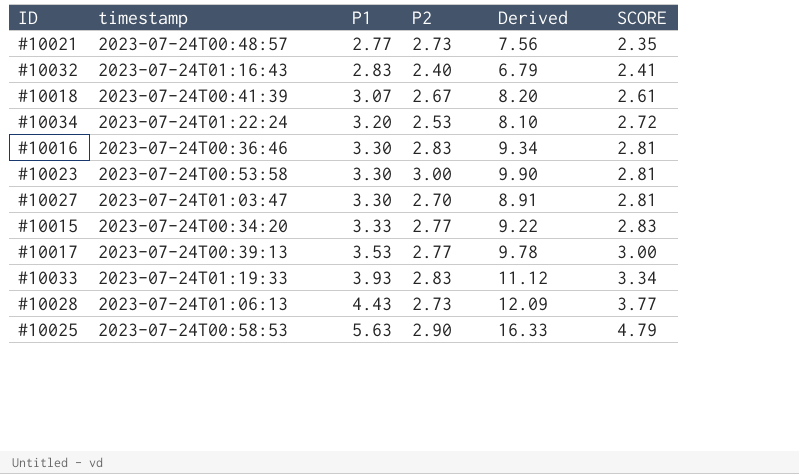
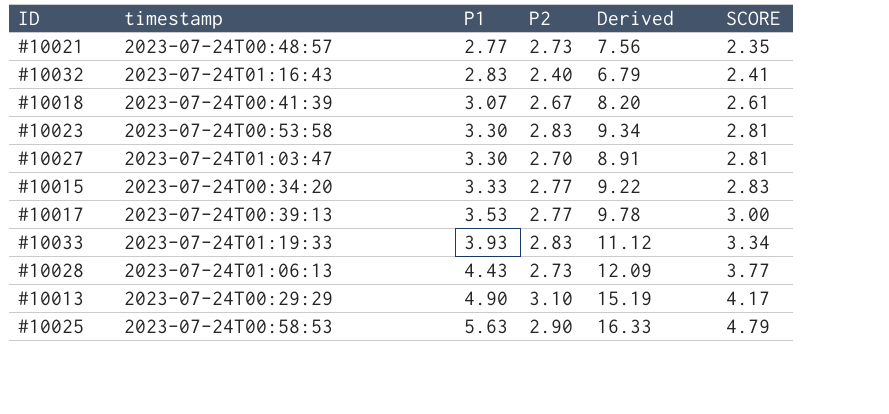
row #10034: 2023-07-24T01:22:24 | 3.20 | 2.53 | 8.10 | 2.72 -> none
row #10016: 2023-07-24T00:36:46 | 3.30 | 2.83 | 9.34 | 2.81 -> none
#10023 | P2: 3.00 -> 2.83
#10023 | Derived: 9.90 -> 9.34
row #10013: none -> 2023-07-24T00:29:29 | 4.90 | 3.10 | 15.19 | 4.17

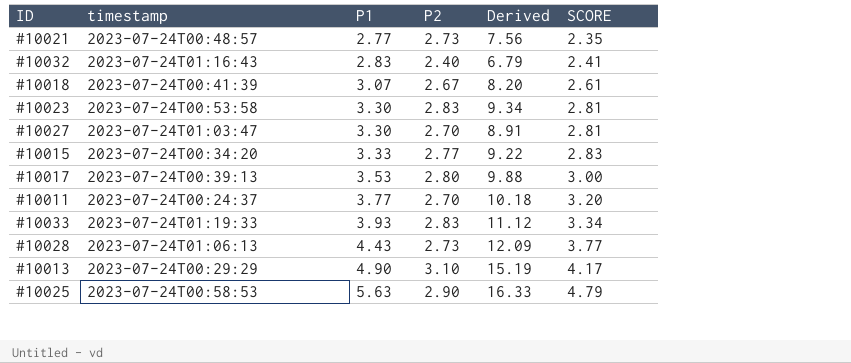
#10017 | P2: 2.77 -> 2.80
#10017 | Derived: 9.78 -> 9.88
row #10011: none -> 2023-07-24T00:24:37 | 3.77 | 2.70 | 10.18 | 3.20

